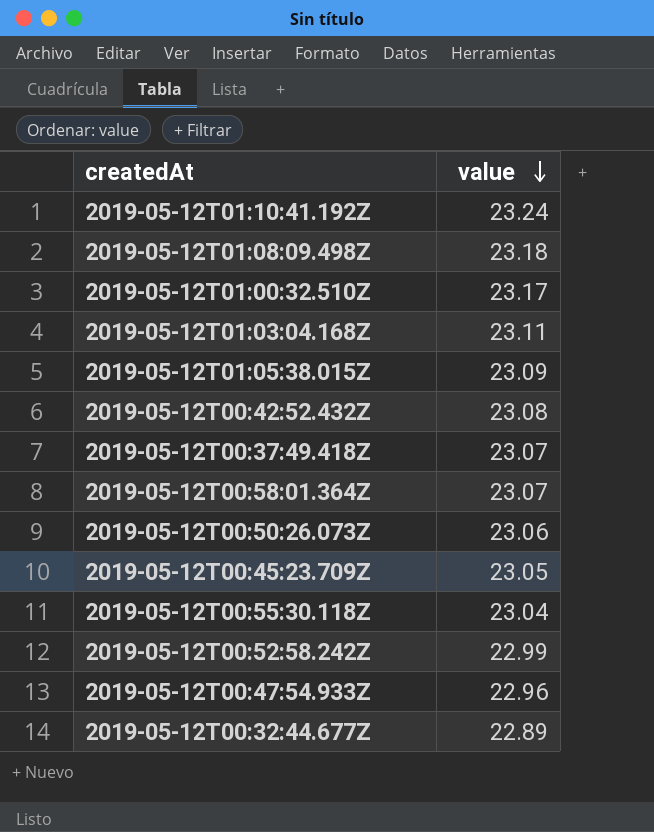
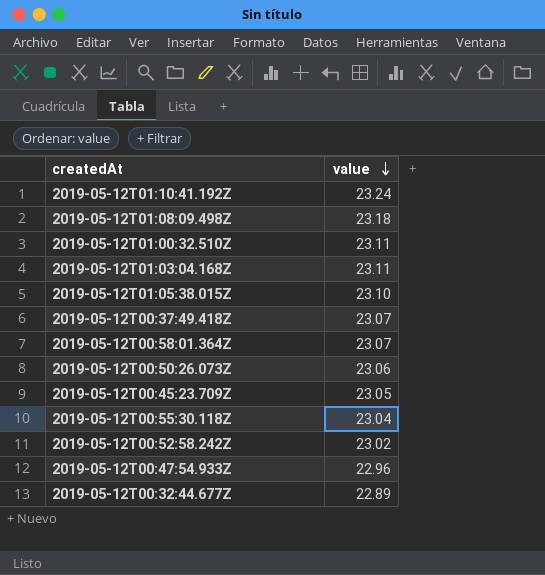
row 2019-05-12T00:42:52.432Z: 23.08 -> none
2019-05-12T01:00:32.510Z | value: 23.17 -> 23.11
2019-05-12T01:05:38.015Z | value: 23.09 -> 23.10
2019-05-12T00:52:58.242Z | value: 22.99 -> 23.02

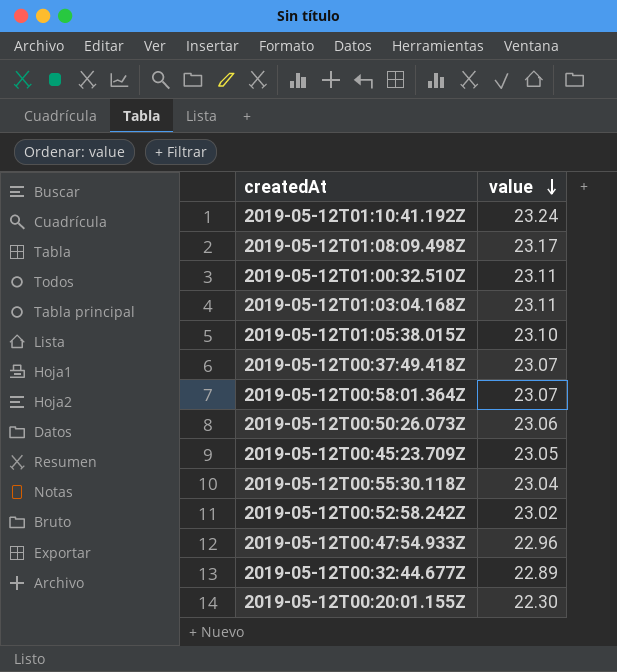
2019-05-12T01:08:09.498Z | value: 23.18 -> 23.17
row 2019-05-12T00:20:01.155Z: none -> 22.30

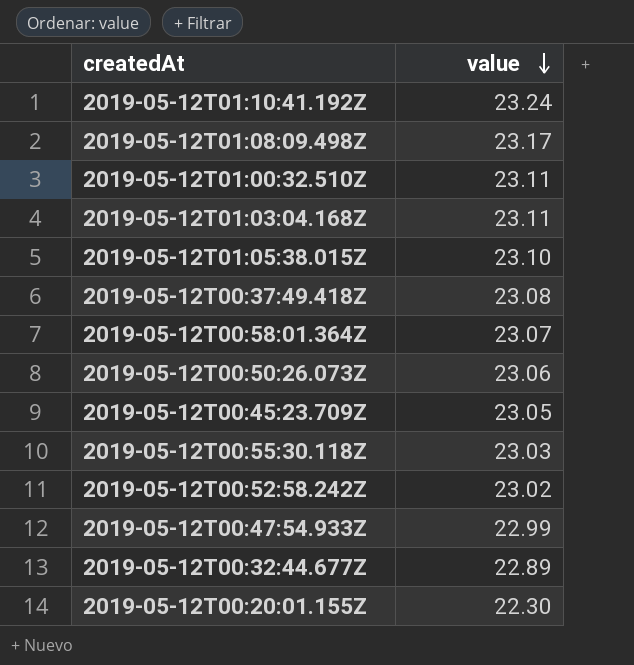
2019-05-12T00:37:49.418Z | value: 23.07 -> 23.08
2019-05-12T00:55:30.118Z | value: 23.04 -> 23.03
2019-05-12T00:47:54.933Z | value: 22.96 -> 22.99

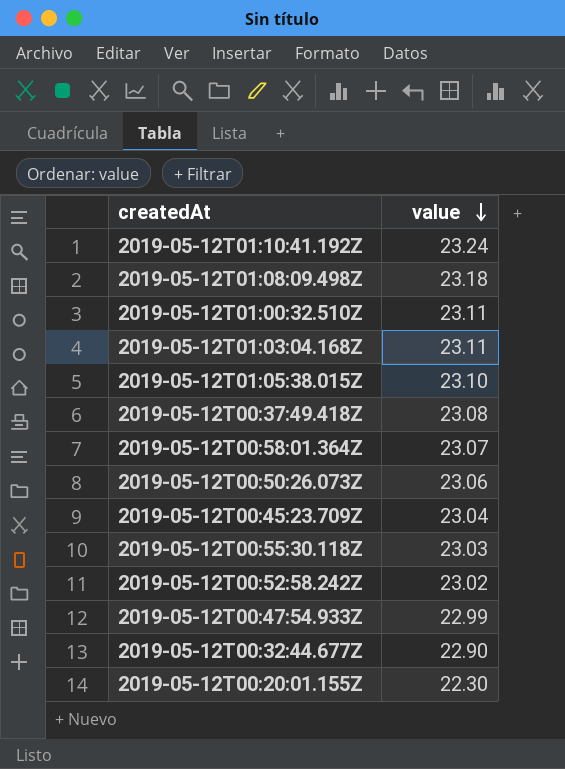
2019-05-12T01:08:09.498Z | value: 23.17 -> 23.18
2019-05-12T00:45:23.709Z | value: 23.05 -> 23.04
2019-05-12T00:32:44.677Z | value: 22.89 -> 22.90

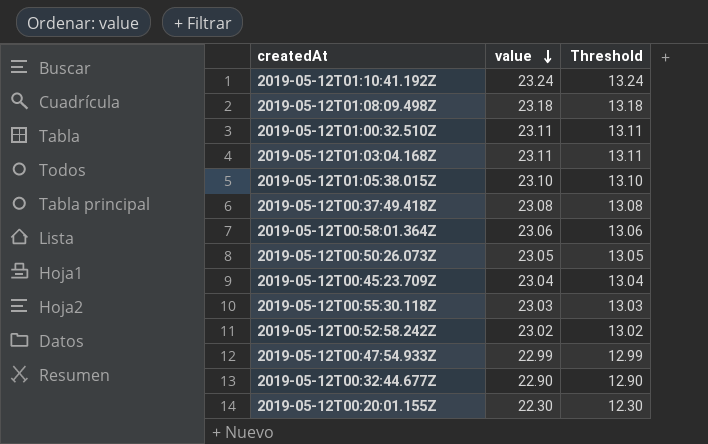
column Threshold | formula: none -> [value] - 10
2019-05-12T00:58:01.364Z | value: 23.07 -> 23.06
2019-05-12T00:50:26.073Z | value: 23.06 -> 23.05

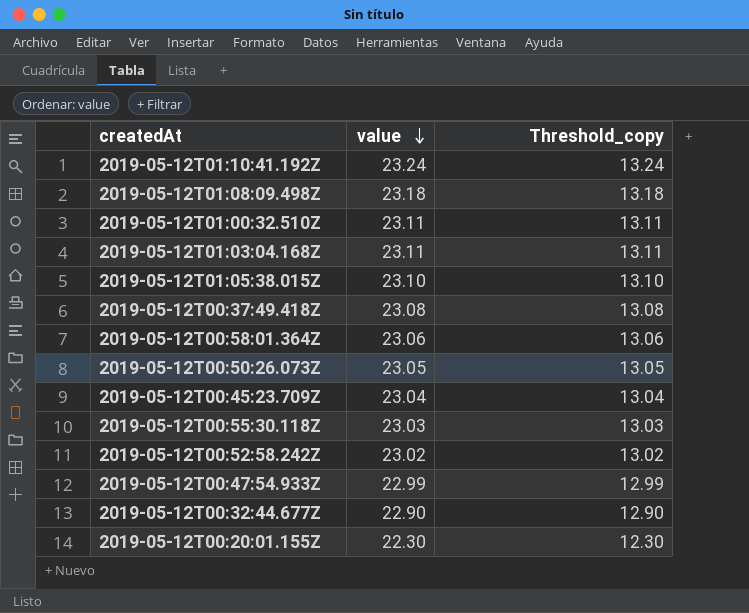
column name: Threshold -> Threshold_copy

